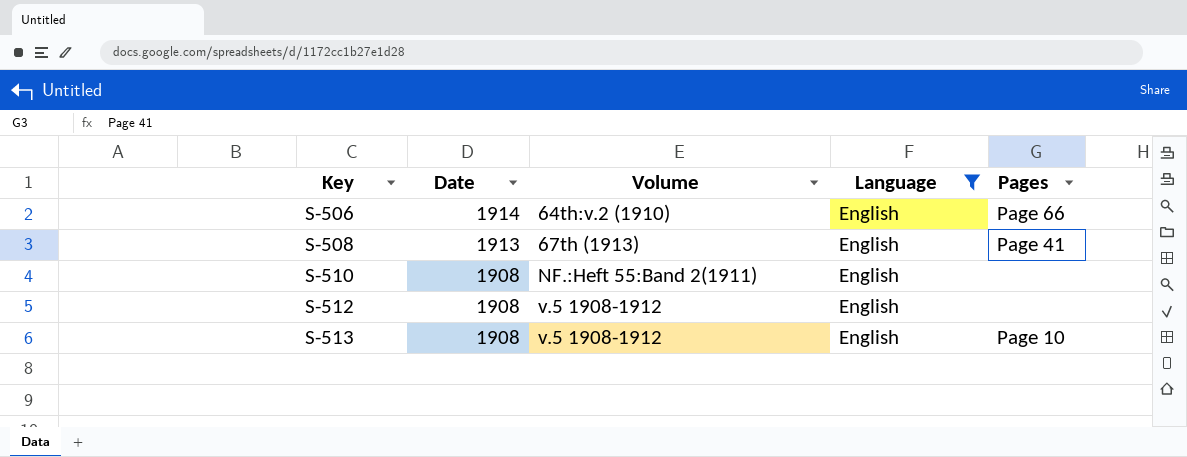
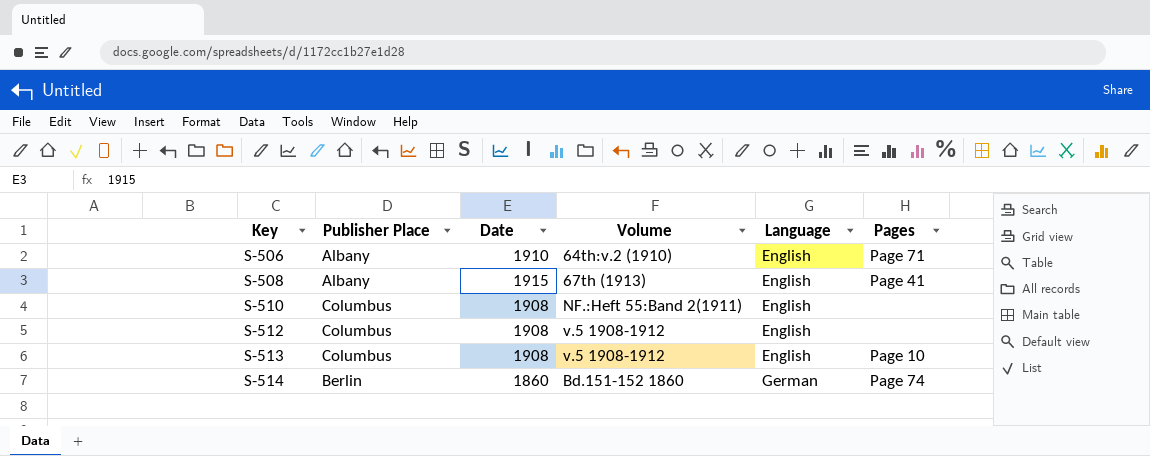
filter: Language = English -> none
column Publisher Place | position: none -> 2
S-506 | Date: 1914 -> 1910
S-506 | Pages: Page 66 -> Page 71
S-508 | Date: 1913 -> 1915

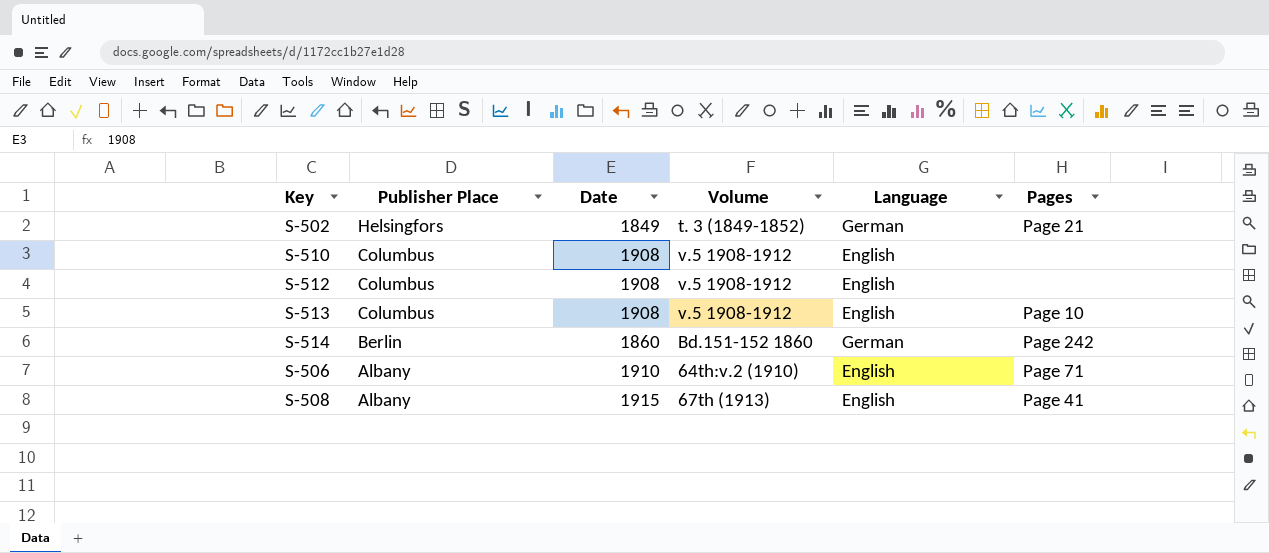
row order: Key ascending -> Publisher Place descending
row S-502: none -> Helsingfors | 1849 | t. 3 (1849-1852) | German | Page 21
S-510 | Volume: NF.:Heft 55:Band 2(1911) -> v.5 1908-1912
S-514 | Pages: Page 74 -> Page 242

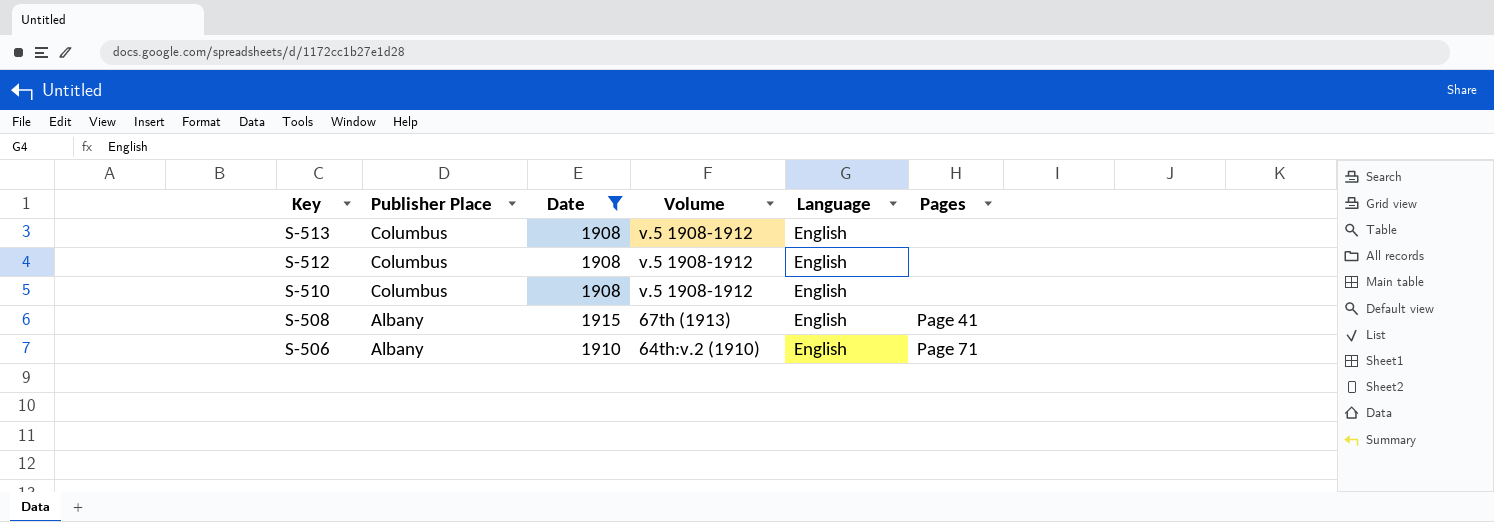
filter: none -> Date >= 1908
row order: Publisher Place descending -> Key descending
S-513 | Pages: Page 10 -> none

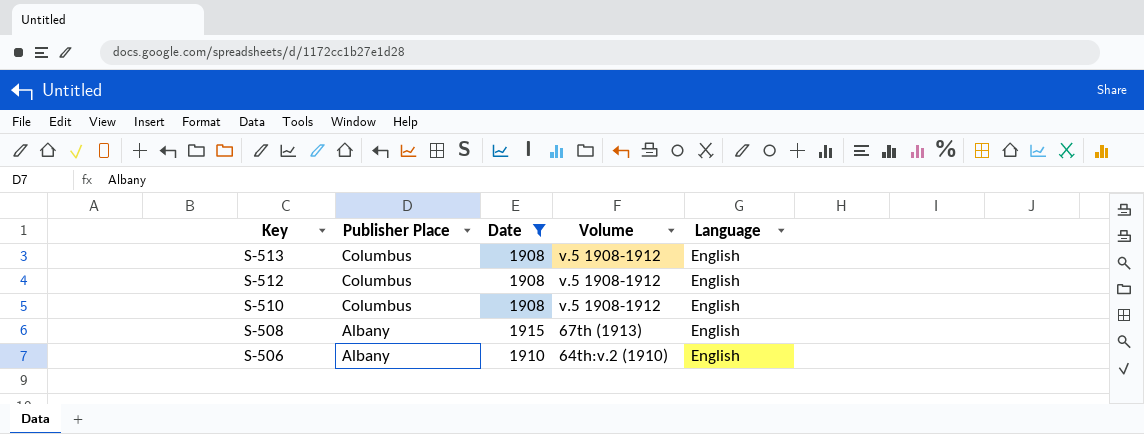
column Pages | position: 6 -> none

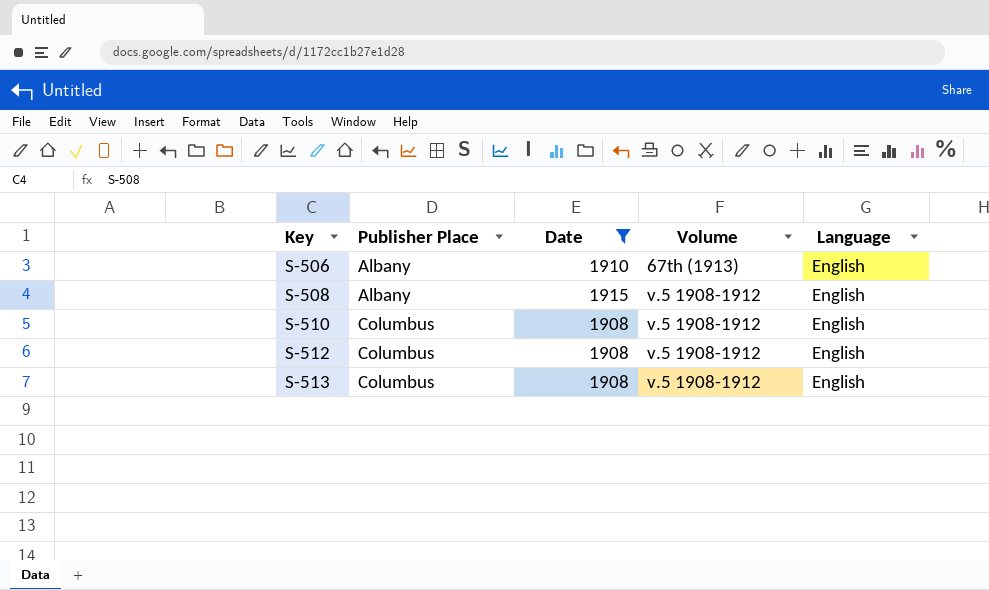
row order: Key descending -> Key ascending
S-506 | Volume: 64th:v.2 (1910) -> 67th (1913)
S-508 | Volume: 67th (1913) -> v.5 1908-1912

